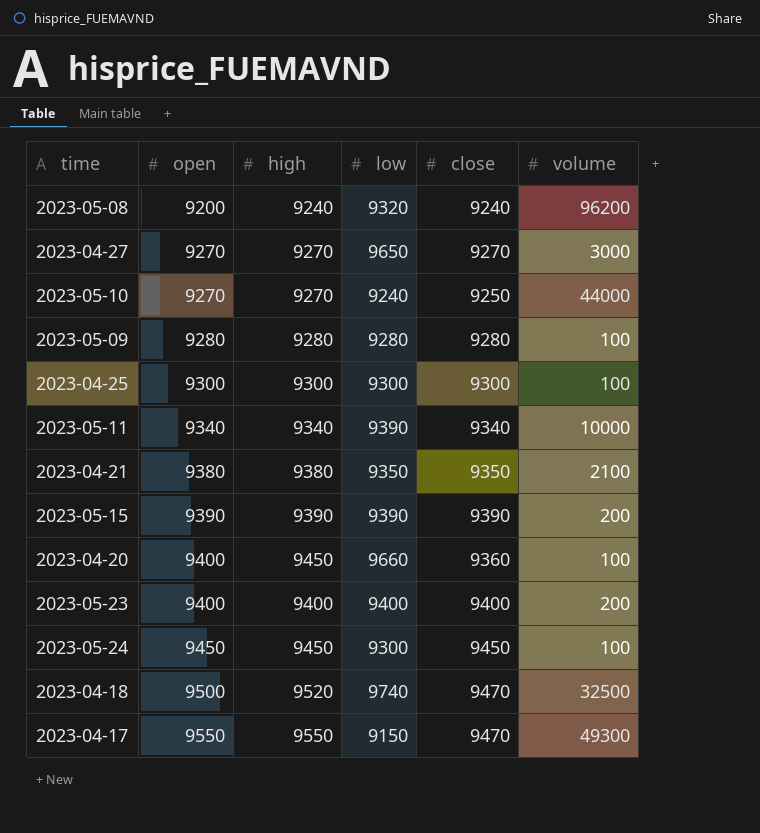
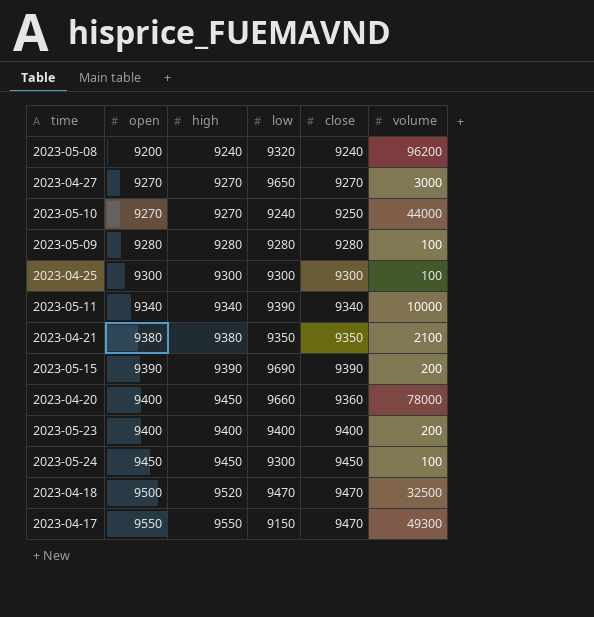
2023-05-15 | low: 9390 -> 9690
2023-04-20 | volume: 100 -> 78000
2023-04-18 | low: 9740 -> 9470

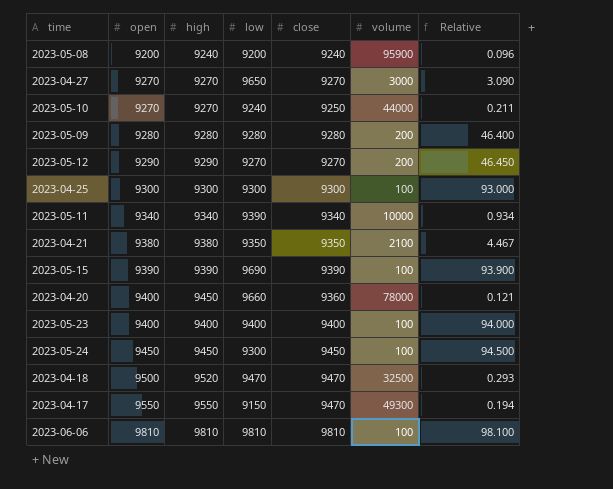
column Relative | formula: none -> [high] / [volume]
2023-05-08 | low: 9320 -> 9200
2023-05-08 | volume: 96200 -> 95900
2023-05-09 | volume: 100 -> 200
row 2023-05-12: none -> 9290 | 9290 | 9270 | 9270 | 200 | 46.450
2023-05-15 | volume: 200 -> 100
2023-05-23 | volume: 200 -> 100
row 2023-06-06: none -> 9810 | 9810 | 9810 | 9810 | 100 | 98.100

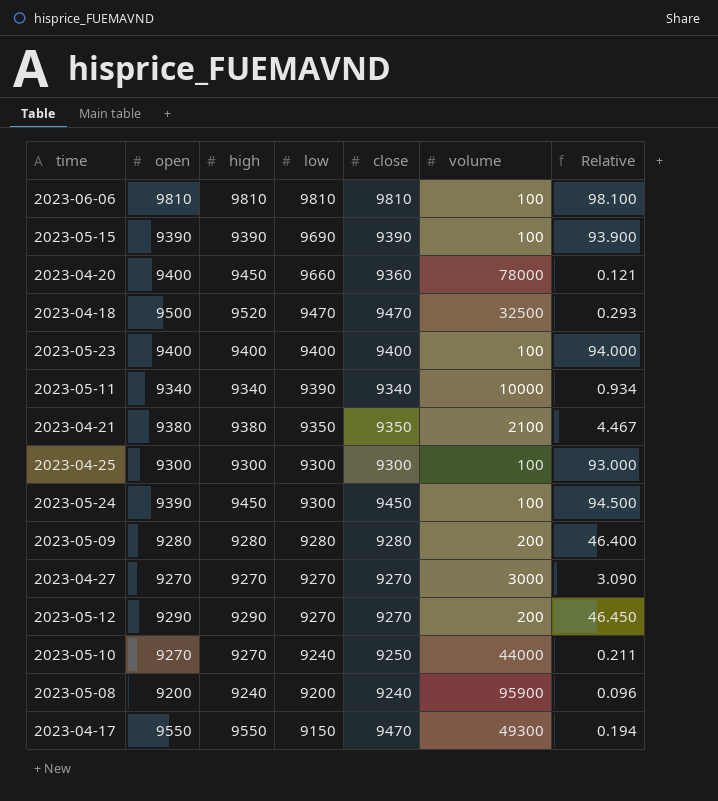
row order: open ascending -> low descending
2023-05-24 | open: 9450 -> 9390
2023-04-27 | low: 9650 -> 9270

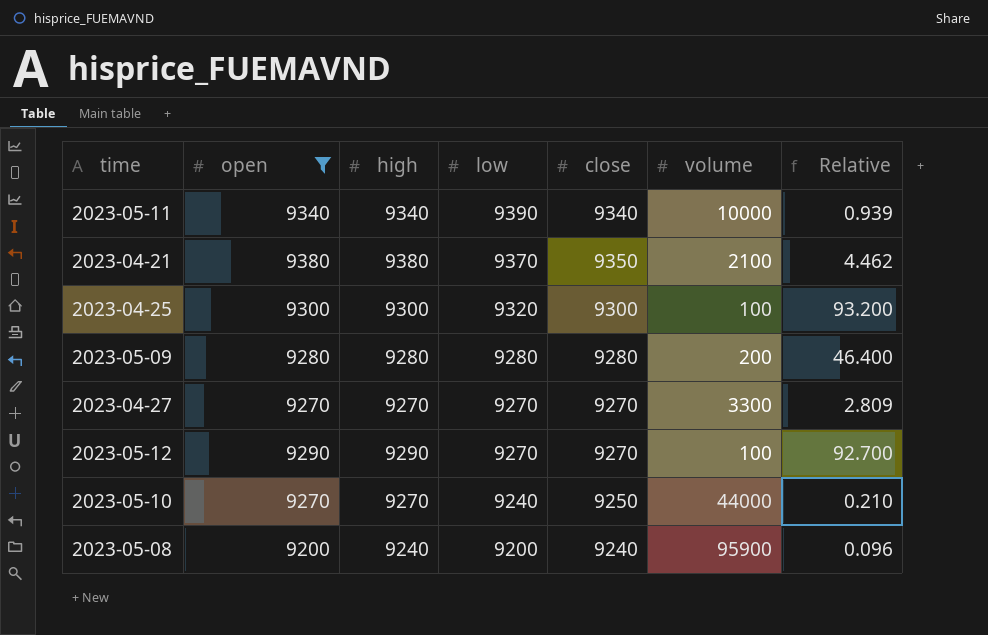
filter: none -> open <= 9380
column Relative | formula: [high] / [volume] -> [low] / [volume]
2023-04-21 | low: 9350 -> 9370
2023-04-25 | low: 9300 -> 9320
2023-04-27 | volume: 3000 -> 3300
2023-05-12 | volume: 200 -> 100

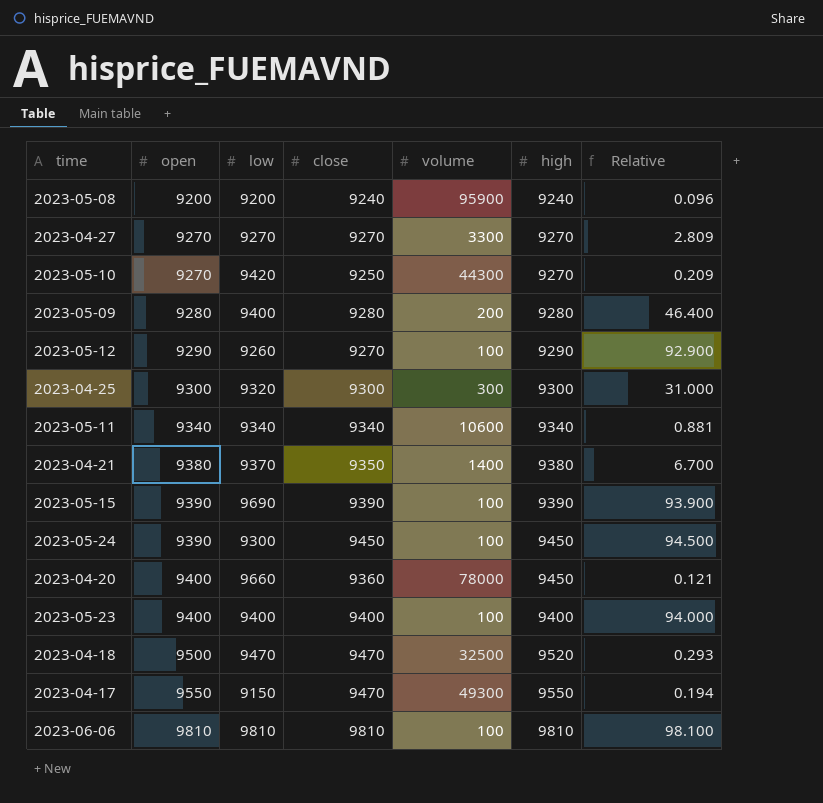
filter: open <= 9380 -> none
row order: low descending -> open ascending
column high | position: 3 -> 6
column Relative | formula: [low] / [volume] -> [high] / [volume]
2023-05-10 | low: 9240 -> 9420
2023-05-10 | volume: 44000 -> 44300
2023-05-09 | low: 9280 -> 9400
2023-05-12 | low: 9270 -> 9260
2023-04-25 | volume: 100 -> 300
2023-05-11 | low: 9390 -> 9340
2023-05-11 | volume: 10000 -> 10600
2023-04-21 | volume: 2100 -> 1400

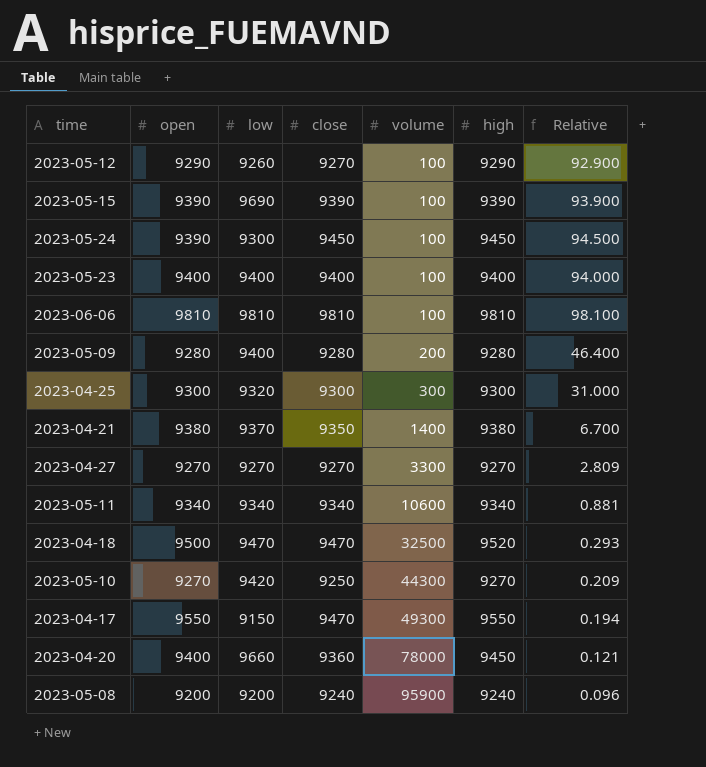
row order: open ascending -> volume ascending

